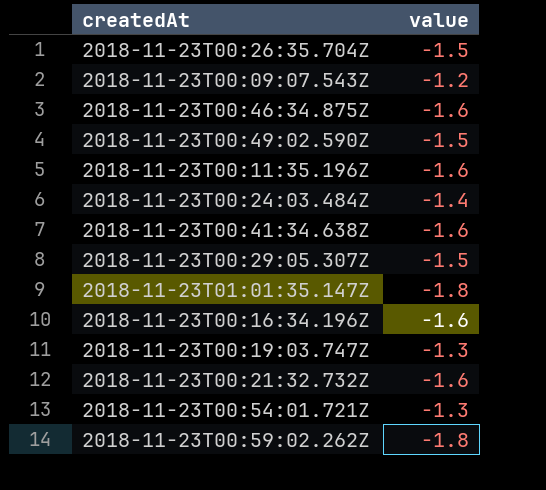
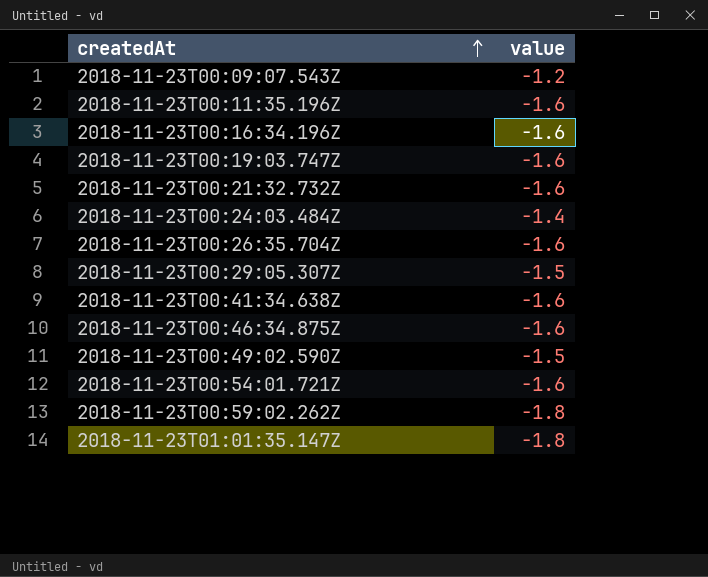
row order: none -> createdAt ascending
2018-11-23T00:19:03.747Z | value: -1.3 -> -1.6
2018-11-23T00:26:35.704Z | value: -1.5 -> -1.6
2018-11-23T00:54:01.721Z | value: -1.3 -> -1.6

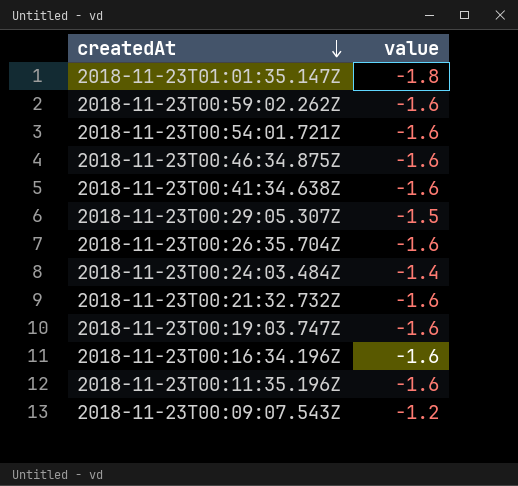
row order: createdAt ascending -> createdAt descending
row 2018-11-23T00:49:02.590Z: -1.5 -> none
2018-11-23T00:59:02.262Z | value: -1.8 -> -1.6

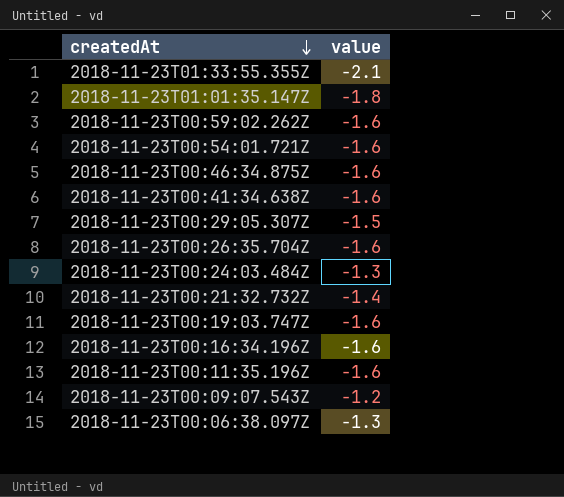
row 2018-11-23T01:33:55.355Z: none -> -2.1
2018-11-23T00:24:03.484Z | value: -1.4 -> -1.3
2018-11-23T00:21:32.732Z | value: -1.6 -> -1.4
row 2018-11-23T00:06:38.097Z: none -> -1.3

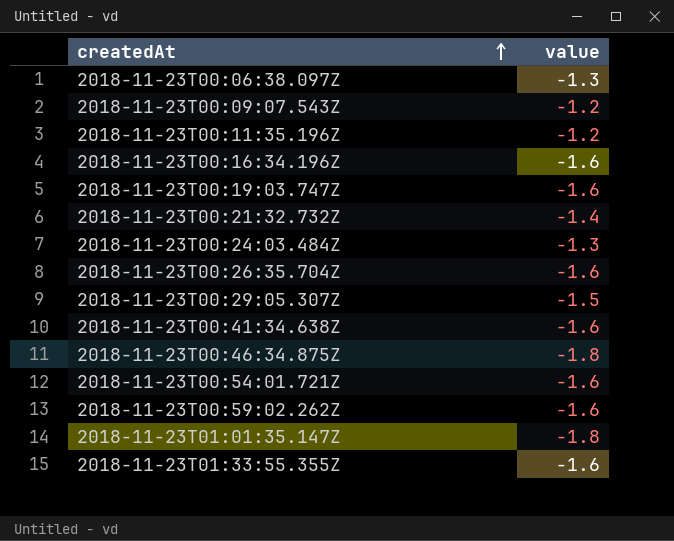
row order: createdAt descending -> createdAt ascending
2018-11-23T00:11:35.196Z | value: -1.6 -> -1.2
2018-11-23T00:46:34.875Z | value: -1.6 -> -1.8
2018-11-23T01:33:55.355Z | value: -2.1 -> -1.6

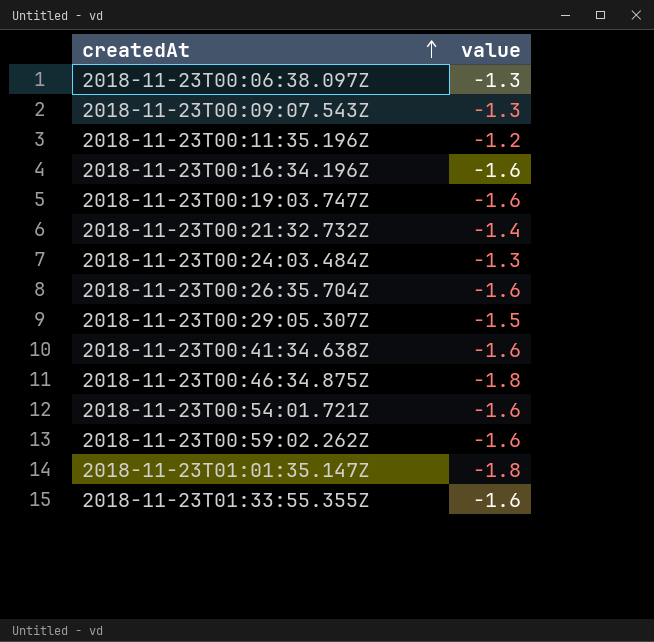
2018-11-23T00:09:07.543Z | value: -1.2 -> -1.3

